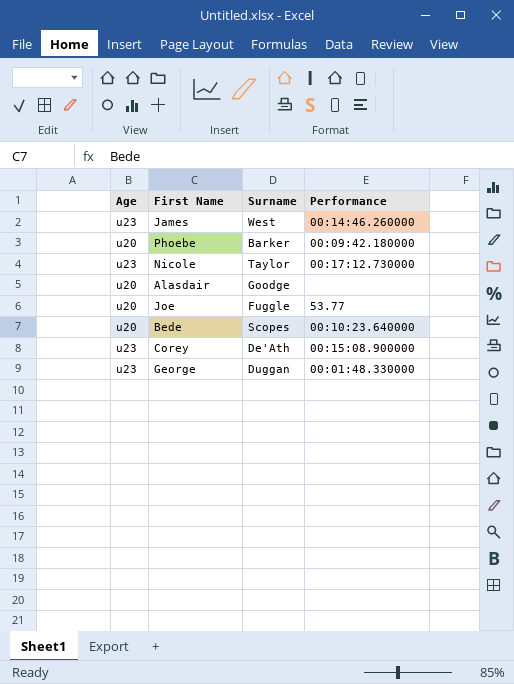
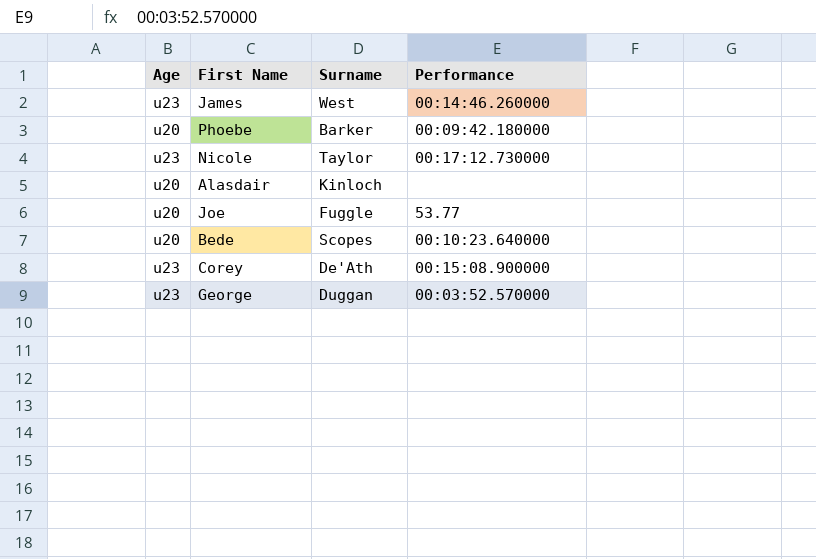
Alasdair | Surname: Goodge -> Kinloch
George | Performance: 00:01:48.330000 -> 00:03:52.570000

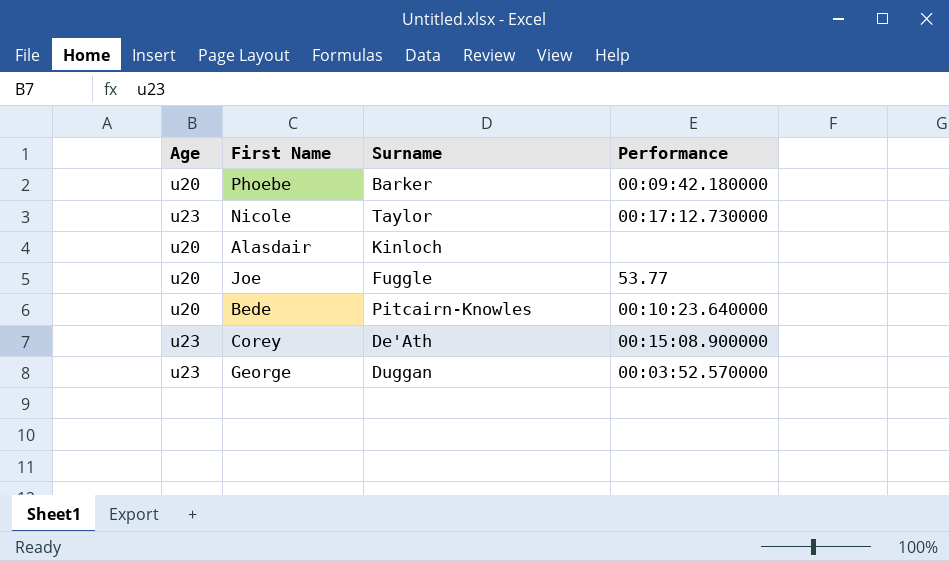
row James: u23 | West | 00:14:46.260000 -> none
Bede | Surname: Scopes -> Pitcairn-Knowles

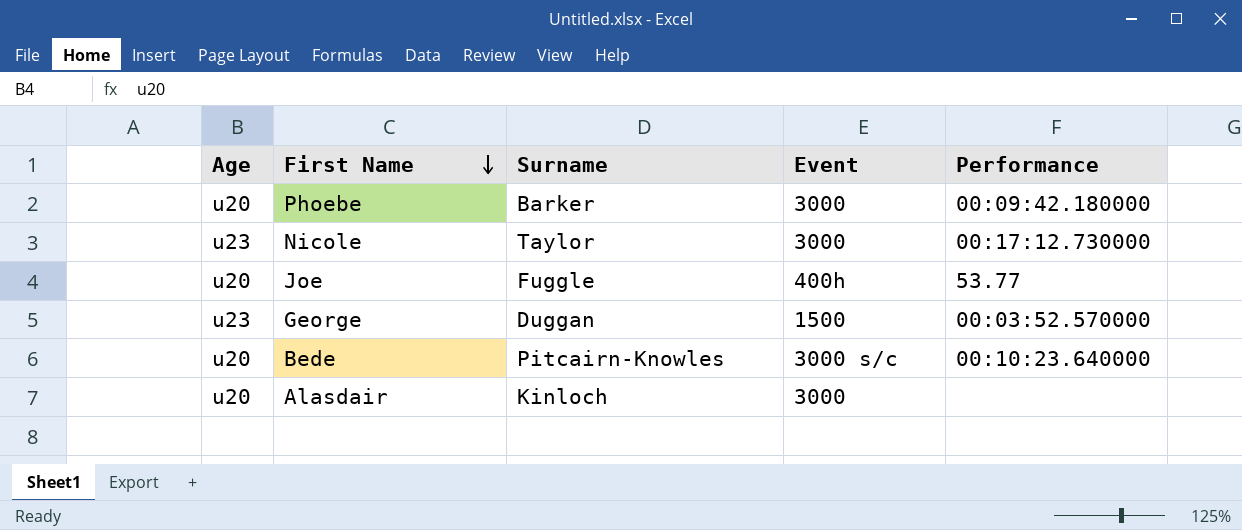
row order: none -> First Name descending
column Event | position: none -> 4
row Corey: u23 | De'Ath | 00:15:08.900000 -> none

